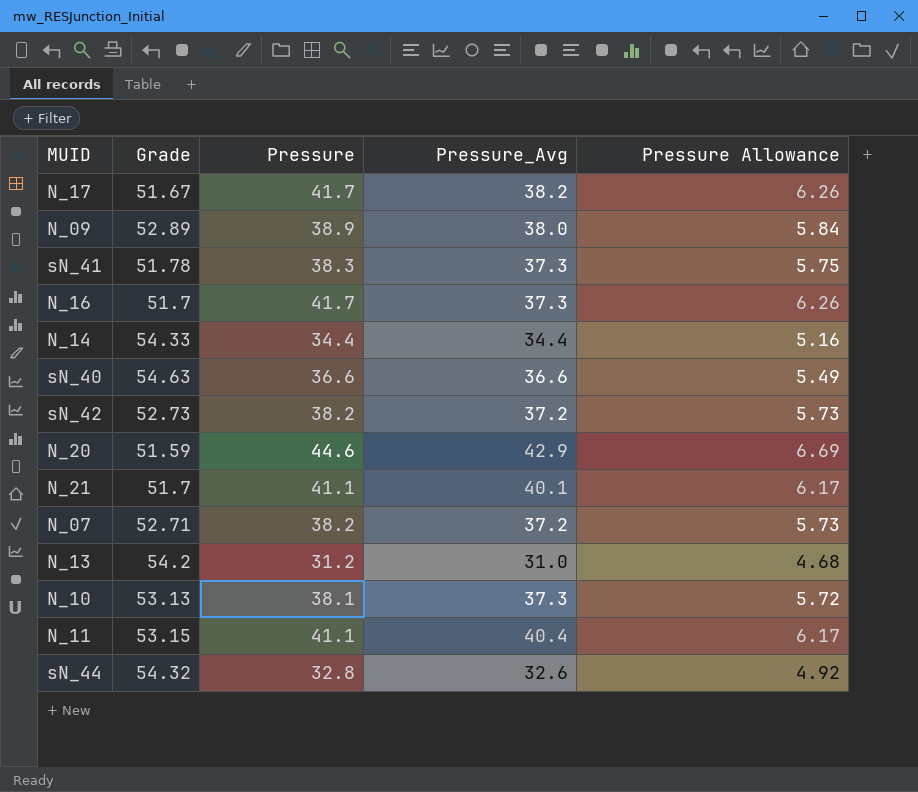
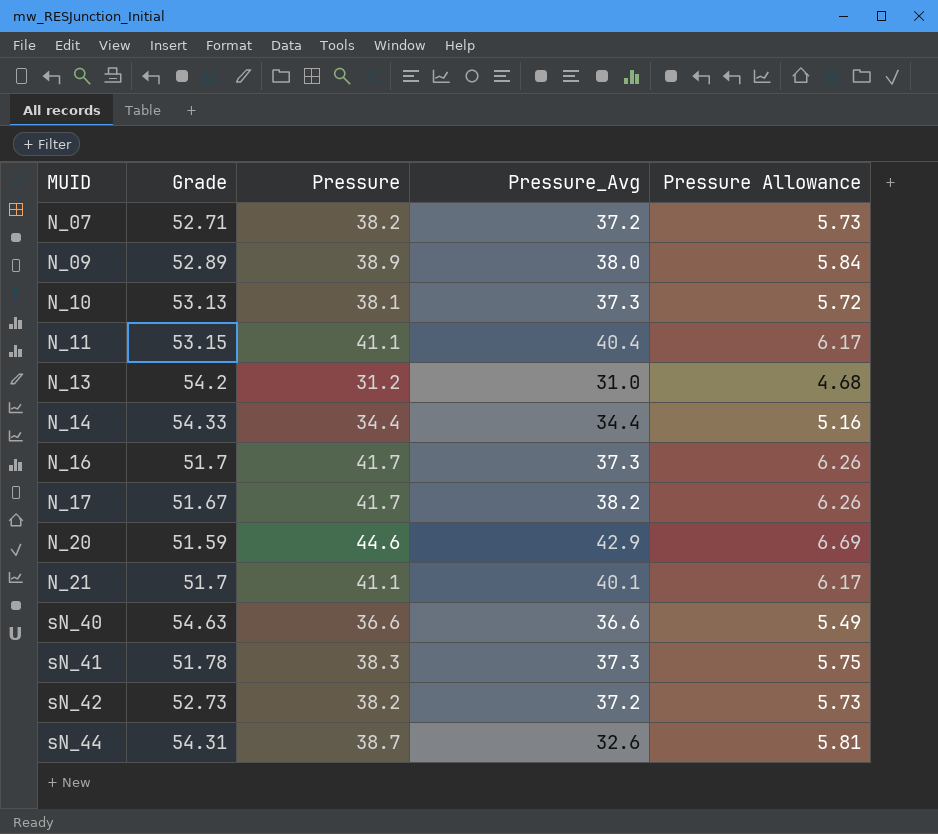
row order: none -> MUID ascending
sN_44 | Grade: 54.32 -> 54.31
sN_44 | Pressure: 32.8 -> 38.7
sN_44 | Pressure Allowance: 4.92 -> 5.81

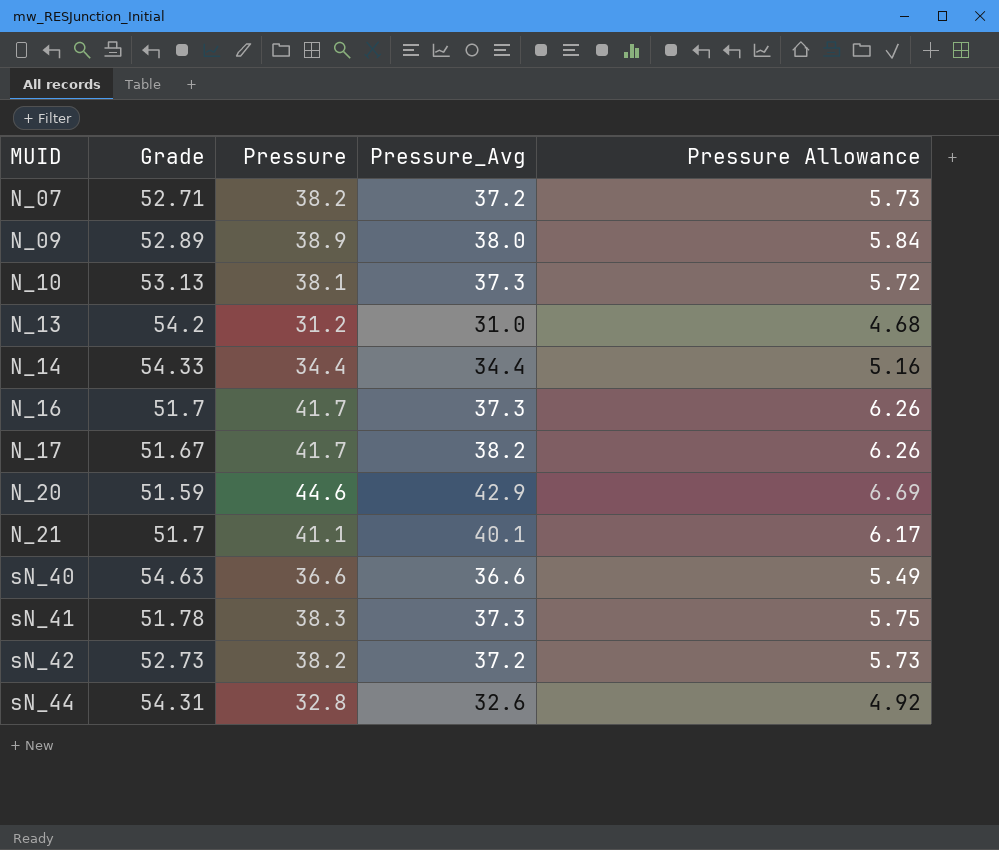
row N_11: 53.15 | 41.1 | 40.4 | 6.17 -> none
sN_44 | Pressure: 38.7 -> 32.8
sN_44 | Pressure Allowance: 5.81 -> 4.92

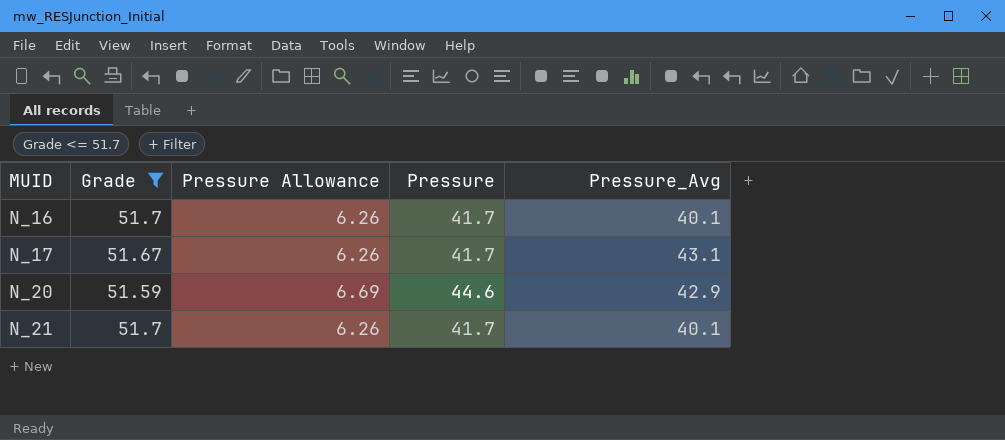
filter: none -> Grade <= 51.7
column Pressure Allowance | position: 5 -> 3
N_16 | Pressure_Avg: 37.3 -> 40.1
N_17 | Pressure_Avg: 38.2 -> 43.1
N_21 | Pressure Allowance: 6.17 -> 6.26
N_21 | Pressure: 41.1 -> 41.7

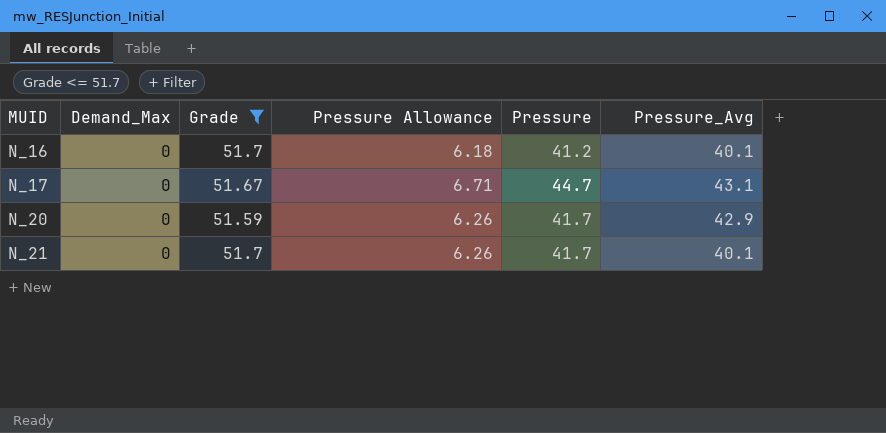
column Demand_Max | position: none -> 2
N_16 | Pressure Allowance: 6.26 -> 6.18
N_16 | Pressure: 41.7 -> 41.2
N_17 | Pressure Allowance: 6.26 -> 6.71
N_17 | Pressure: 41.7 -> 44.7
N_20 | Pressure Allowance: 6.69 -> 6.26
N_20 | Pressure: 44.6 -> 41.7

